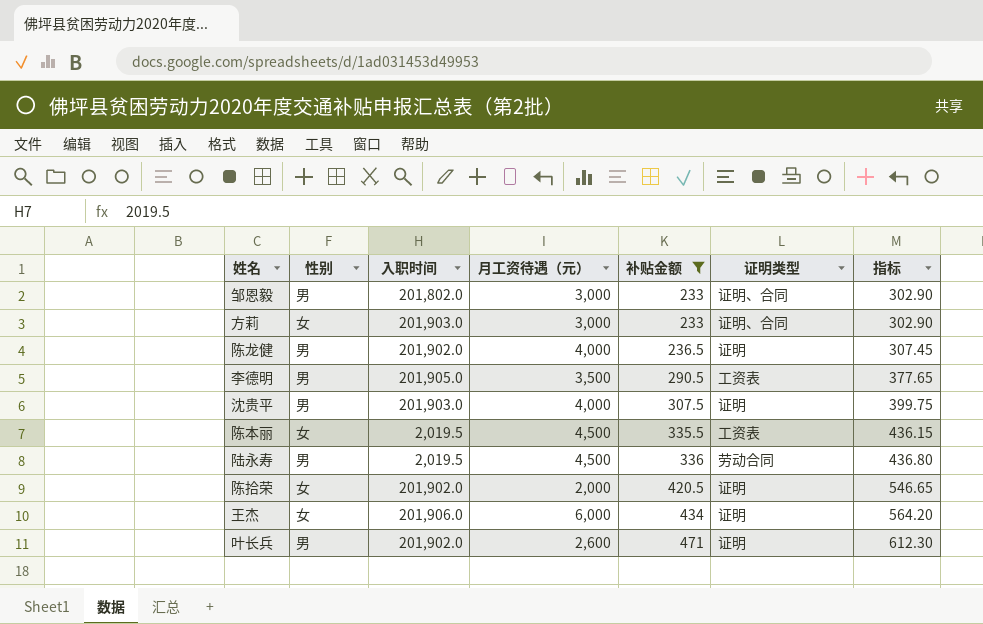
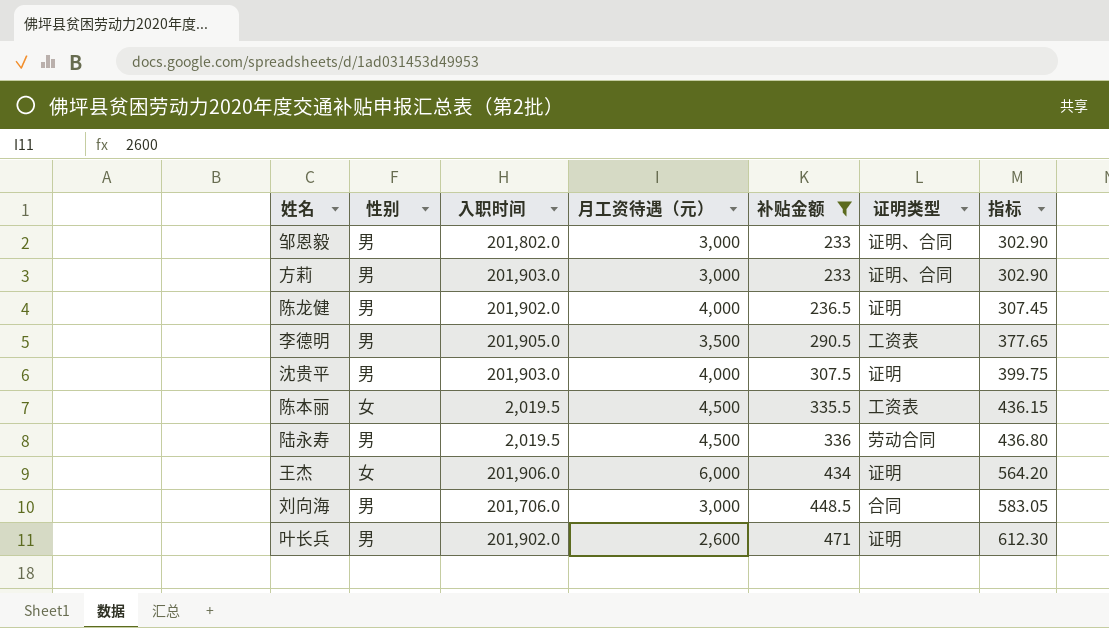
row 陈拾荣: 女 | 201,902.0 | 2,000 | 420.5 | 证明 | 546.65 -> none
方莉 | 性别: 女 -> 男
row 刘向海: none -> 男 | 201,706.0 | 3,000 | 448.5 | 合同 | 583.05

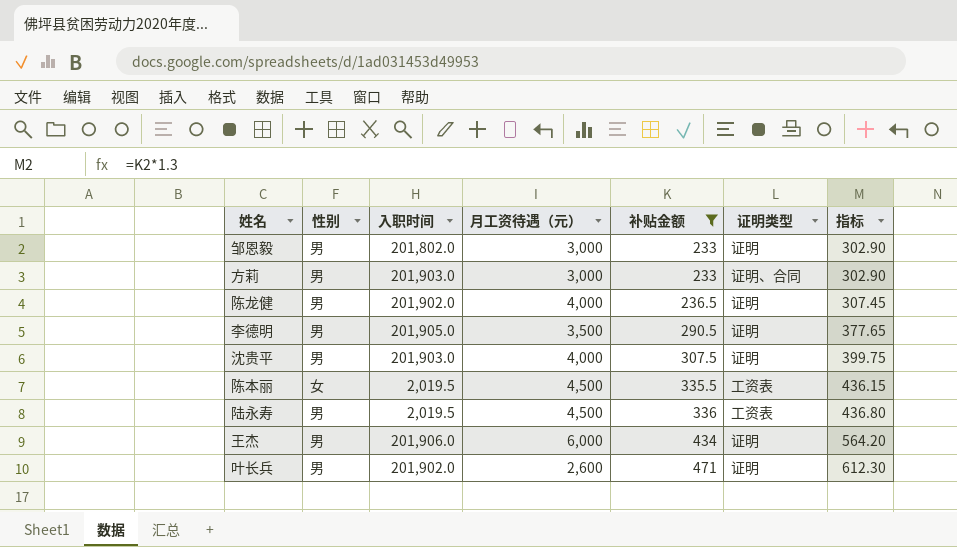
row 刘向海: 男 | 201,706.0 | 3,000 | 448.5 | 合同 | 583.05 -> none
邹恩毅 | 证明类型: 证明、合同 -> 证明
李德明 | 证明类型: 工资表 -> 证明
陆永寿 | 证明类型: 劳动合同 -> 工资表
王杰 | 性别: 女 -> 男

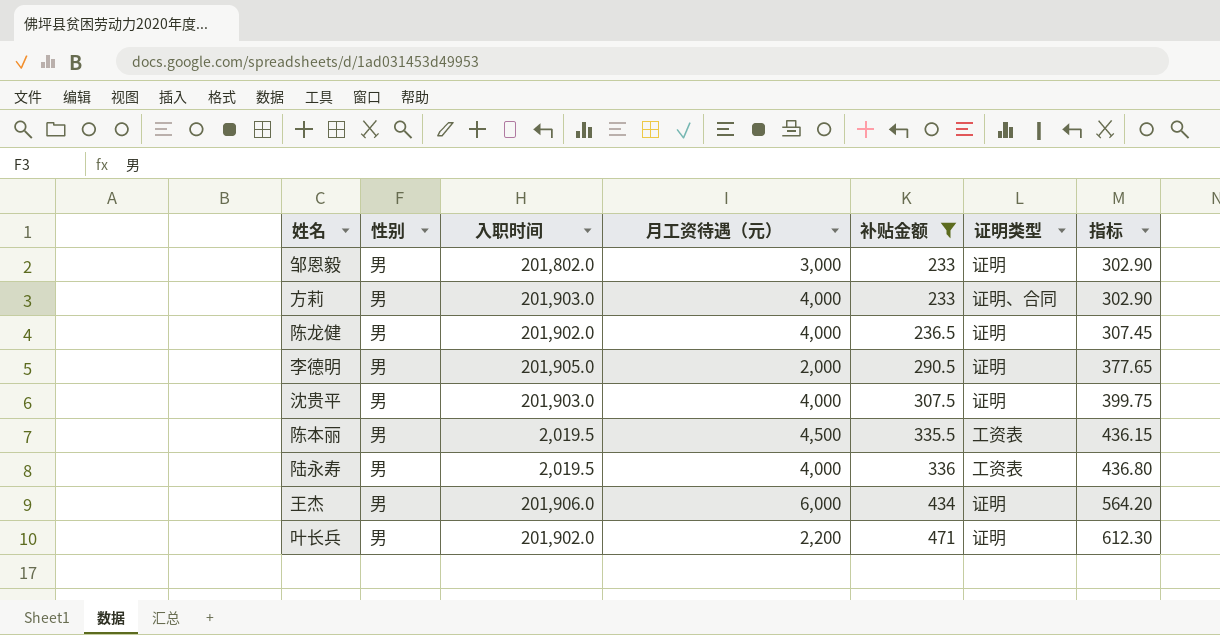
方莉 | 月工资待遇（元）: 3,000 -> 4,000
李德明 | 月工资待遇（元）: 3,500 -> 2,000
陈本丽 | 性别: 女 -> 男
陆永寿 | 月工资待遇（元）: 4,500 -> 4,000
叶长兵 | 月工资待遇（元）: 2,600 -> 2,200

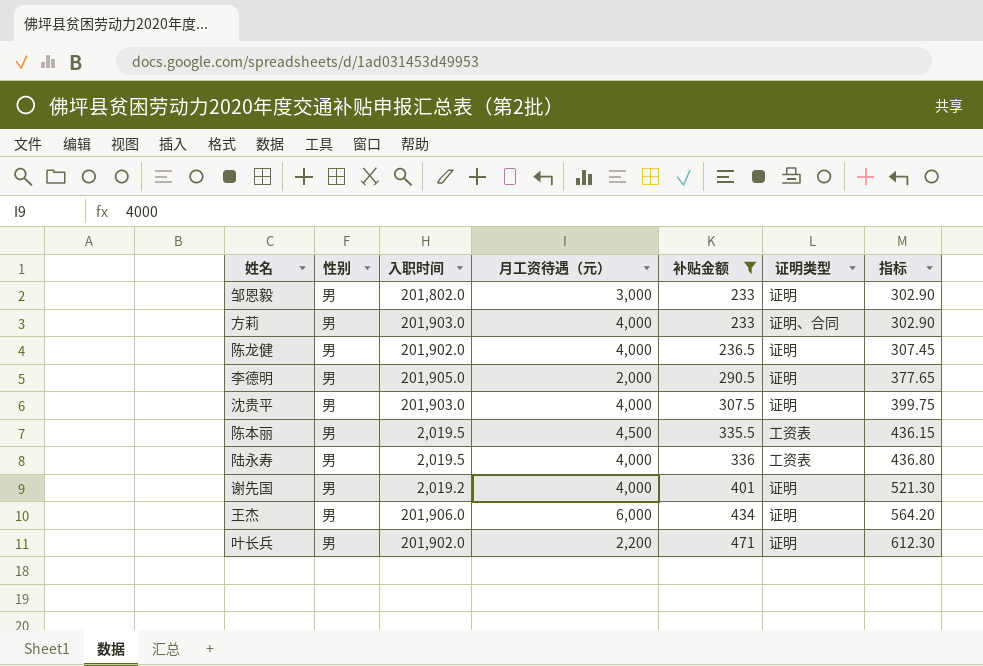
row 谢先国: none -> 男 | 2,019.2 | 4,000 | 401 | 证明 | 521.30

